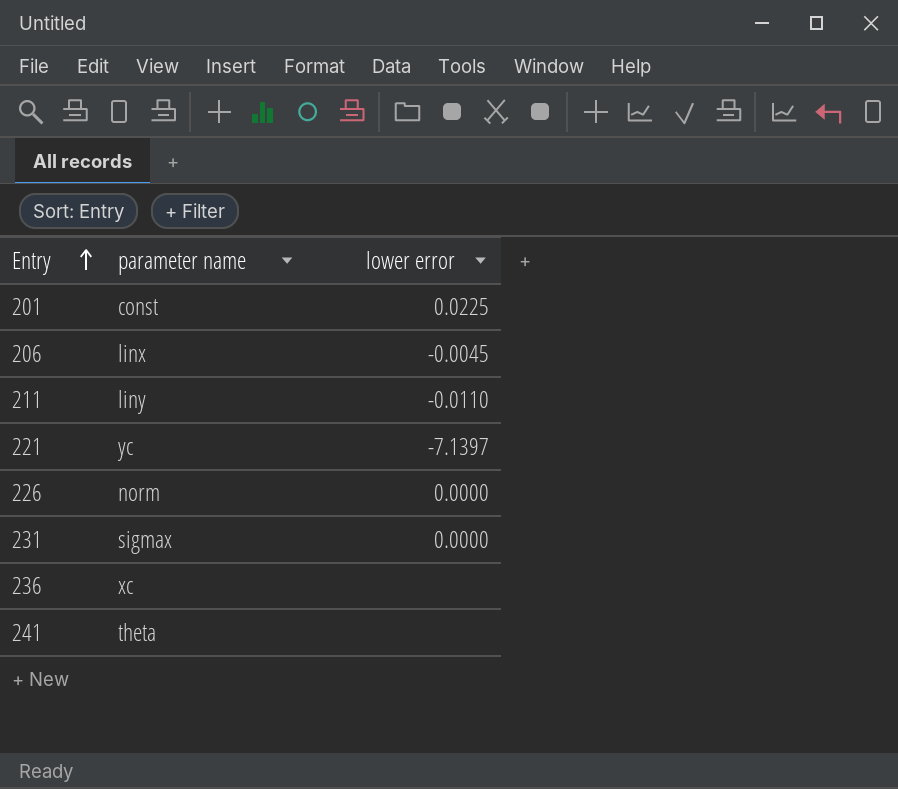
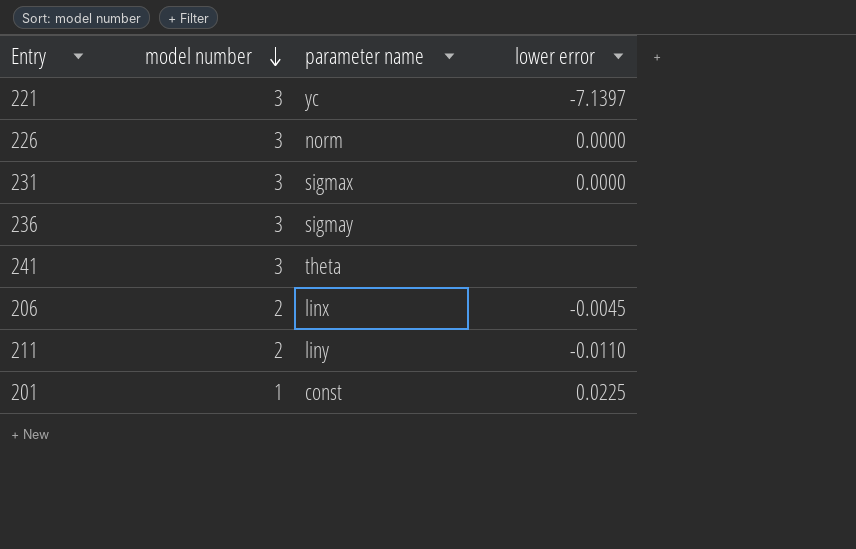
row order: Entry ascending -> model number descending
column model number | position: none -> 2
236 | parameter name: xc -> sigmay

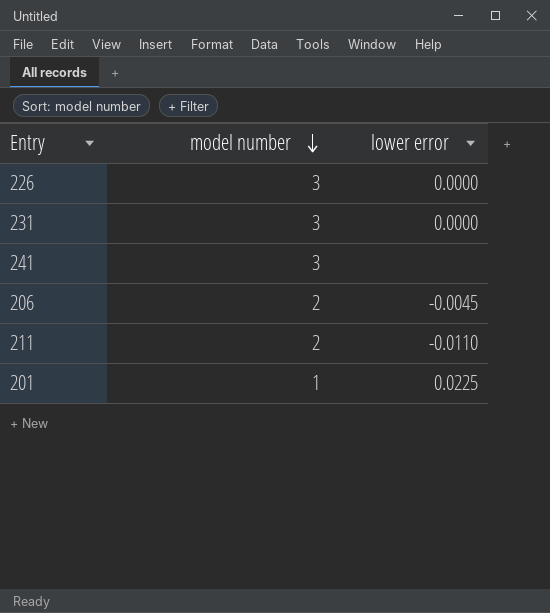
column parameter name | position: 3 -> none
row 221: 3 | yc | -7.1397 -> none
row 236: 3 | sigmay | none -> none

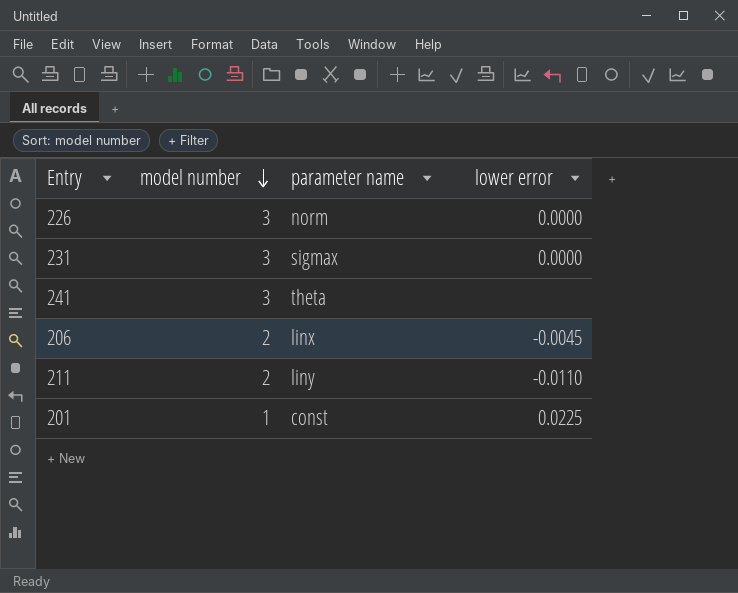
column parameter name | position: none -> 3

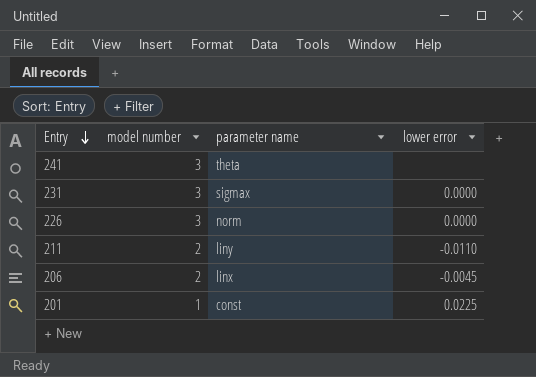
row order: model number descending -> Entry descending

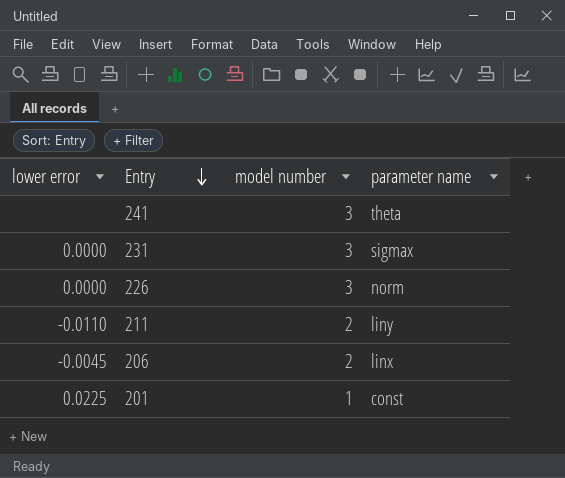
column lower error | position: 4 -> 1

